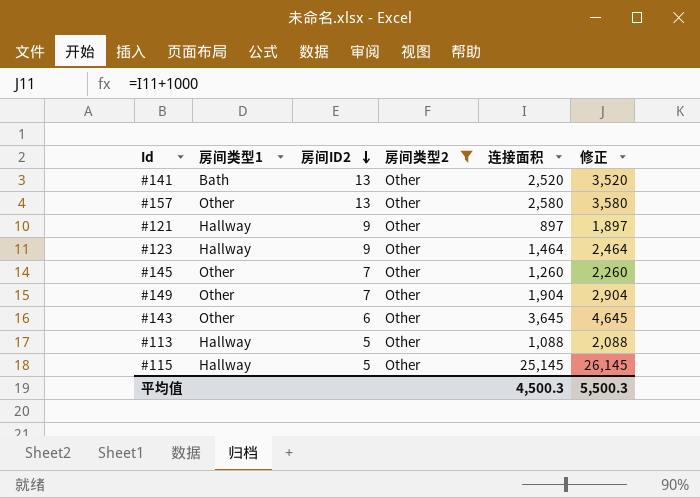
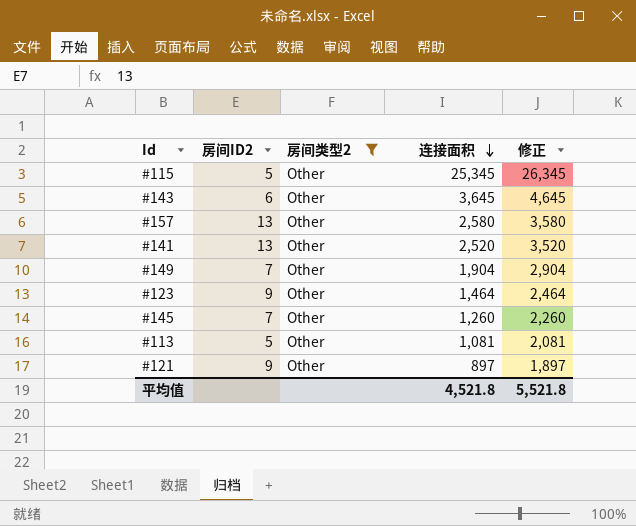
row order: 房间ID2 descending -> 连接面积 descending
column 房间类型1 | position: 2 -> none
#115 | 连接面积: 25,145 -> 25,345
#115 | 修正: 26,145 -> 26,345
#113 | 连接面积: 1,088 -> 1,081
#113 | 修正: 2,088 -> 2,081
平均值 | 连接面积: 4,500.3 -> 4,521.8
平均值 | 修正: 5,500.3 -> 5,521.8

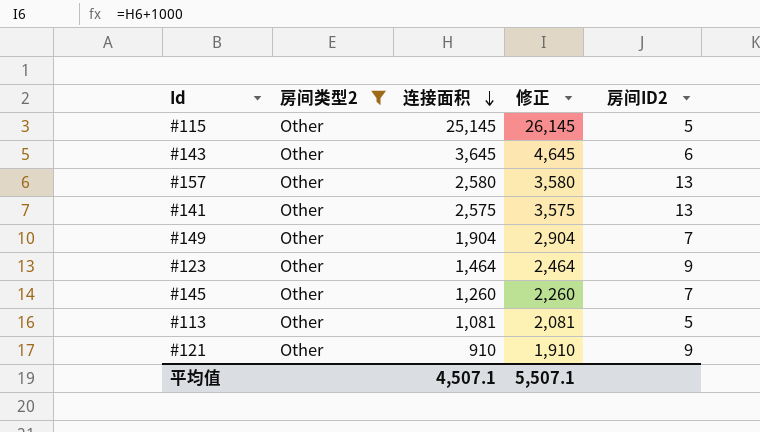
column 房间ID2 | position: 2 -> 5
#115 | 连接面积: 25,345 -> 25,145
#115 | 修正: 26,345 -> 26,145
#141 | 连接面积: 2,520 -> 2,575
#141 | 修正: 3,520 -> 3,575
#121 | 连接面积: 897 -> 910
#121 | 修正: 1,897 -> 1,910
平均值 | 连接面积: 4,521.8 -> 4,507.1
平均值 | 修正: 5,521.8 -> 5,507.1

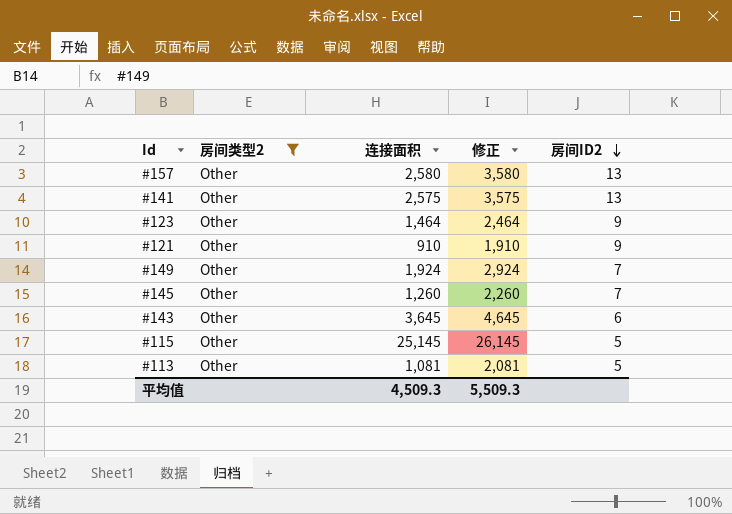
row order: 连接面积 descending -> 房间ID2 descending
#149 | 连接面积: 1,904 -> 1,924
#149 | 修正: 2,904 -> 2,924
平均值 | 连接面积: 4,507.1 -> 4,509.3
平均值 | 修正: 5,507.1 -> 5,509.3

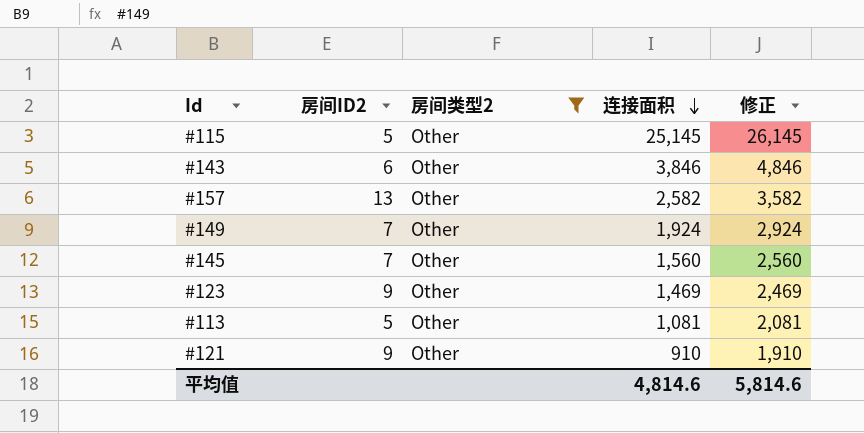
row order: 房间ID2 descending -> 连接面积 descending
column 房间ID2 | position: 5 -> 2
row #141: Other | 2,575 | 3,575 | 13 -> none
#143 | 连接面积: 3,645 -> 3,846
#143 | 修正: 4,645 -> 4,846
#157 | 连接面积: 2,580 -> 2,582
#157 | 修正: 3,580 -> 3,582
#145 | 连接面积: 1,260 -> 1,560
#145 | 修正: 2,260 -> 2,560
#123 | 连接面积: 1,464 -> 1,469
#123 | 修正: 2,464 -> 2,469
平均值 | 连接面积: 4,509.3 -> 4,814.6
平均值 | 修正: 5,509.3 -> 5,814.6

